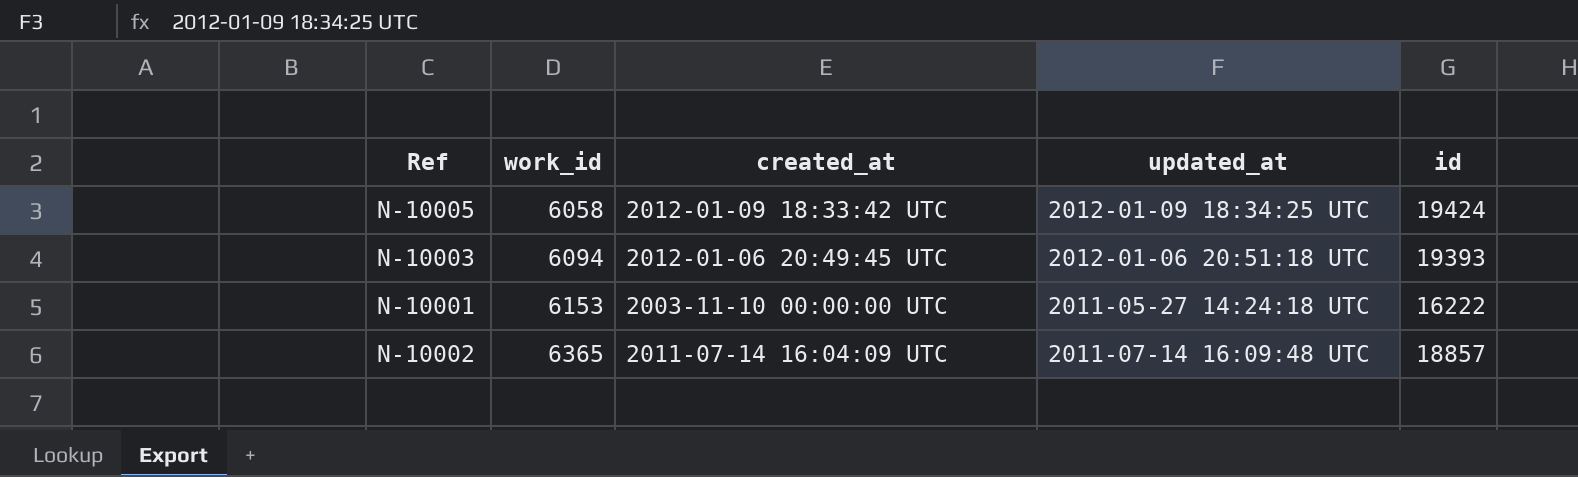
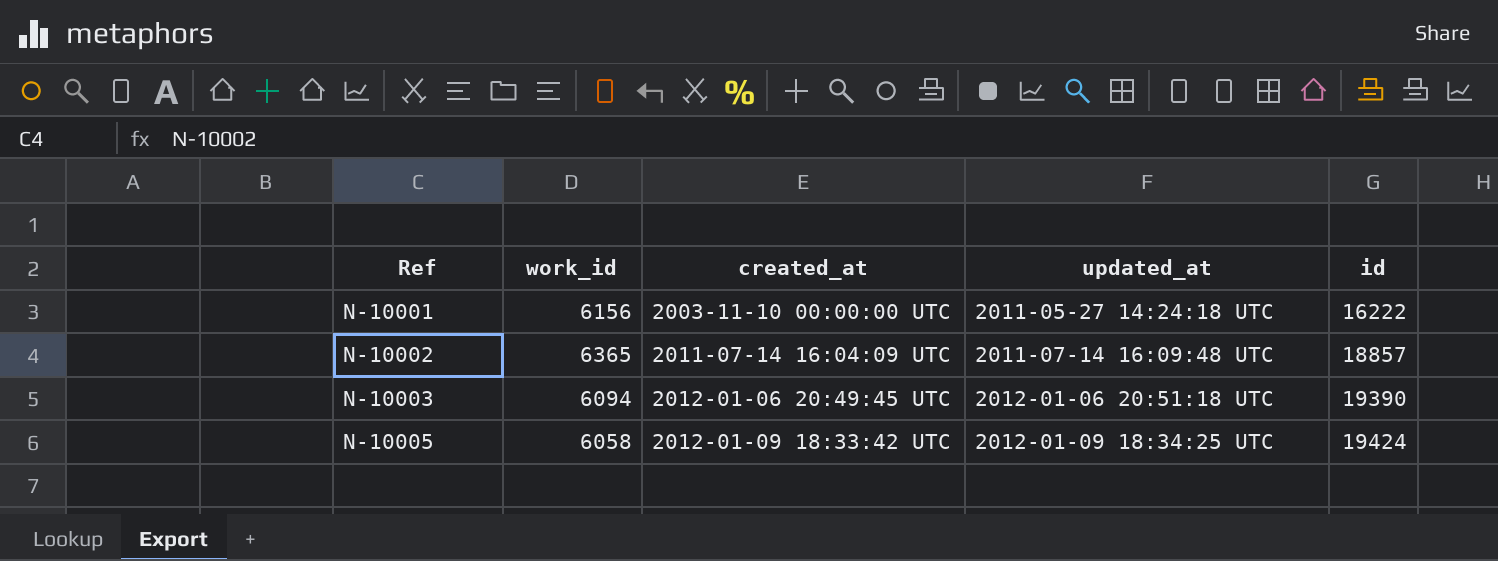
row order: work_id ascending -> Ref ascending
N-10001 | work_id: 6153 -> 6156
N-10003 | id: 19393 -> 19390

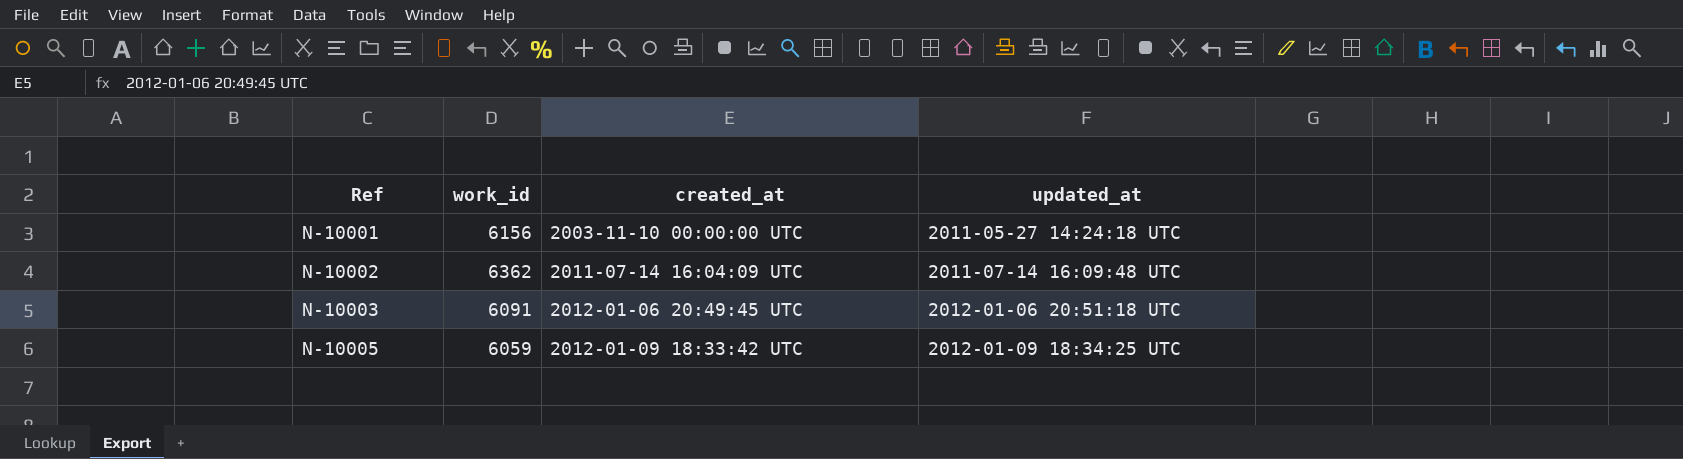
column id | position: 5 -> none
N-10002 | work_id: 6365 -> 6362
N-10003 | work_id: 6094 -> 6091
N-10005 | work_id: 6058 -> 6059

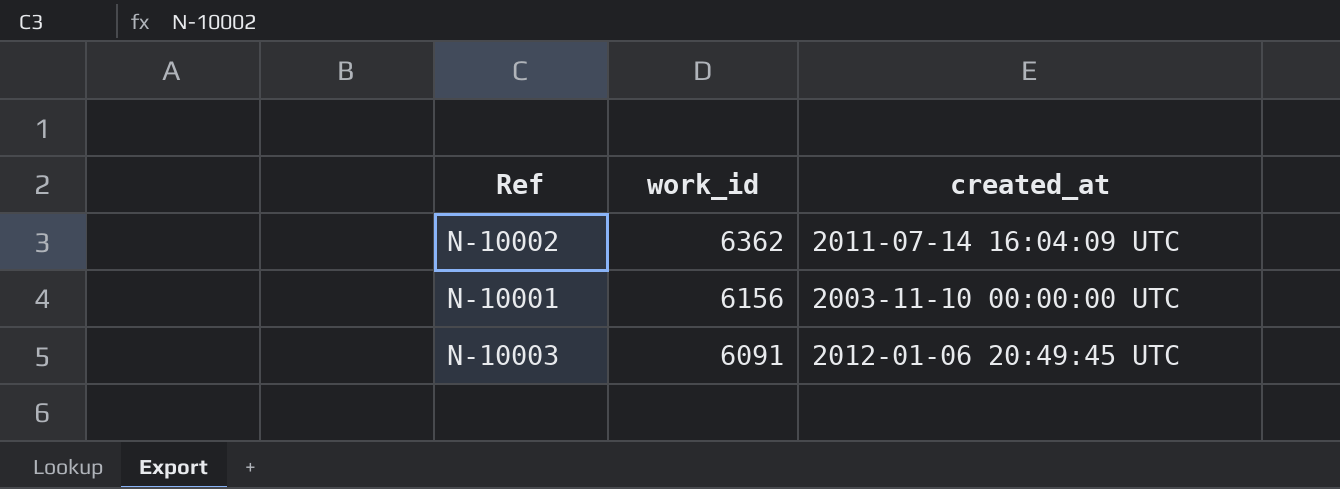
row order: Ref ascending -> work_id descending
column updated_at | position: 4 -> none
row N-10005: 6059 | 2012-01-09 18:33:42 UTC | 2012-01-09 18:34:25 UTC -> none

